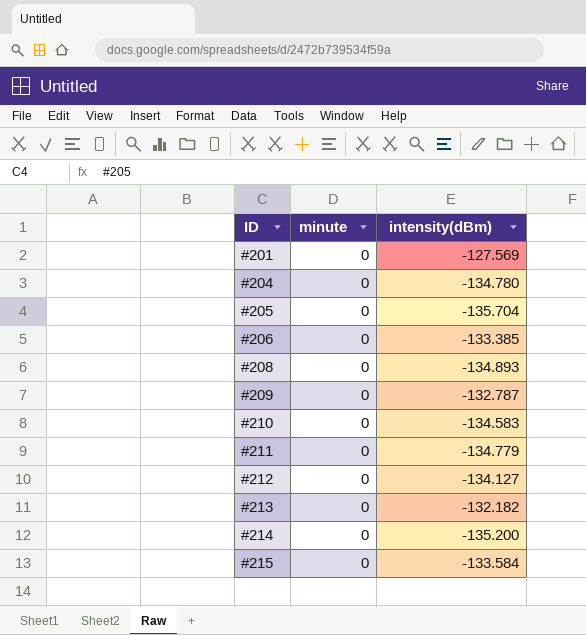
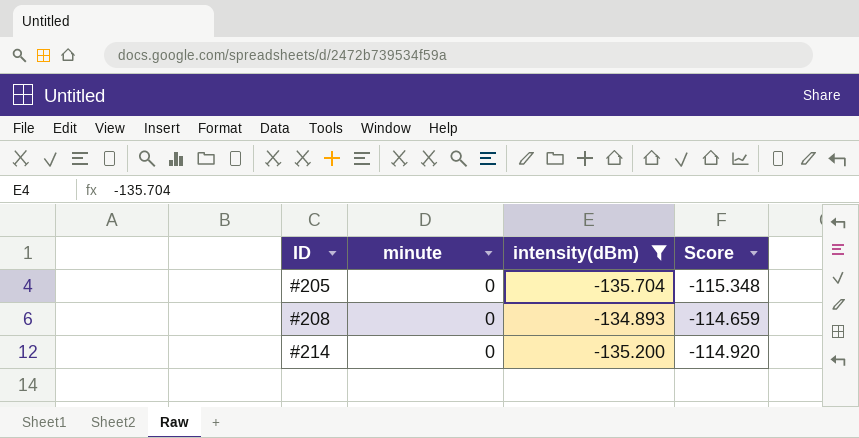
filter: none -> intensity(dBm) <= -134.893
column Score | formula: none -> [intensity(dBm)] * 0.85

